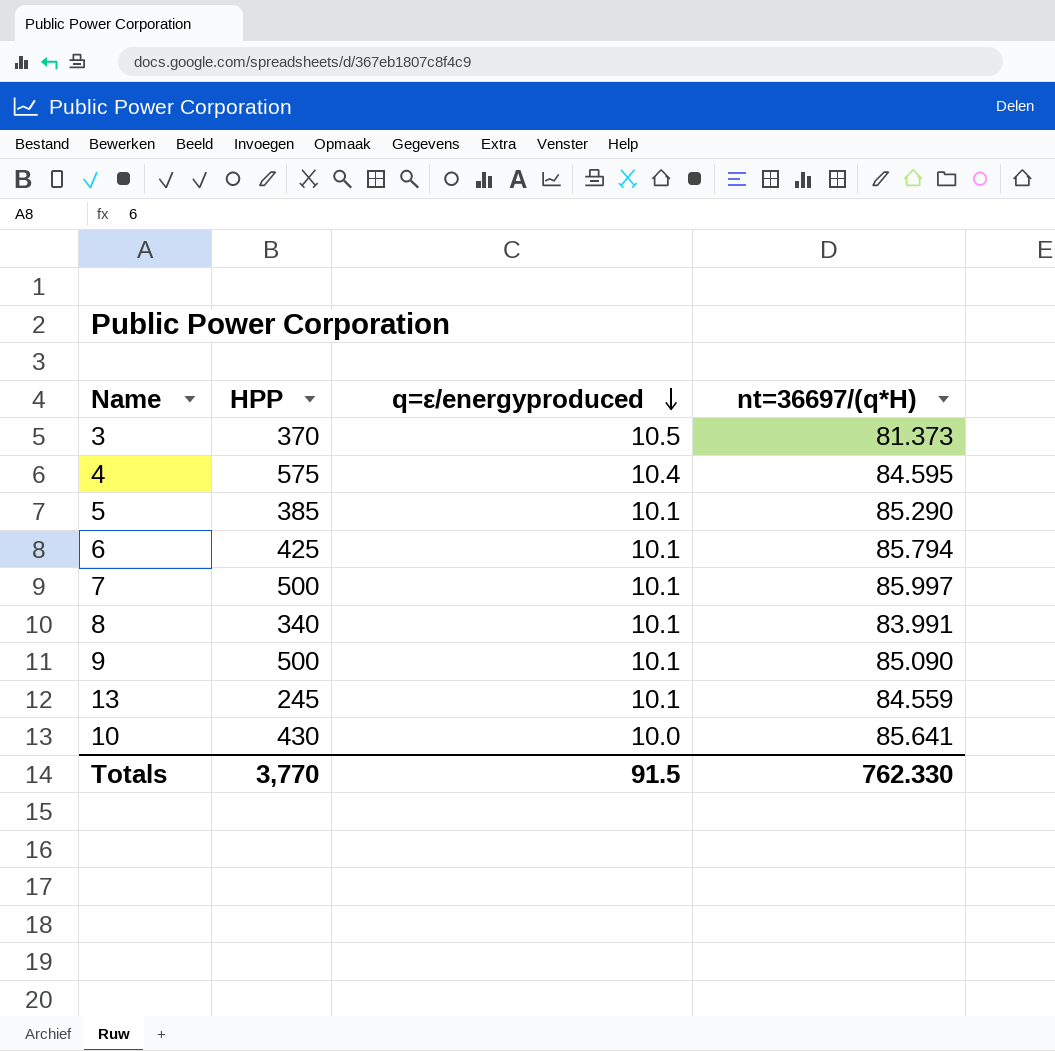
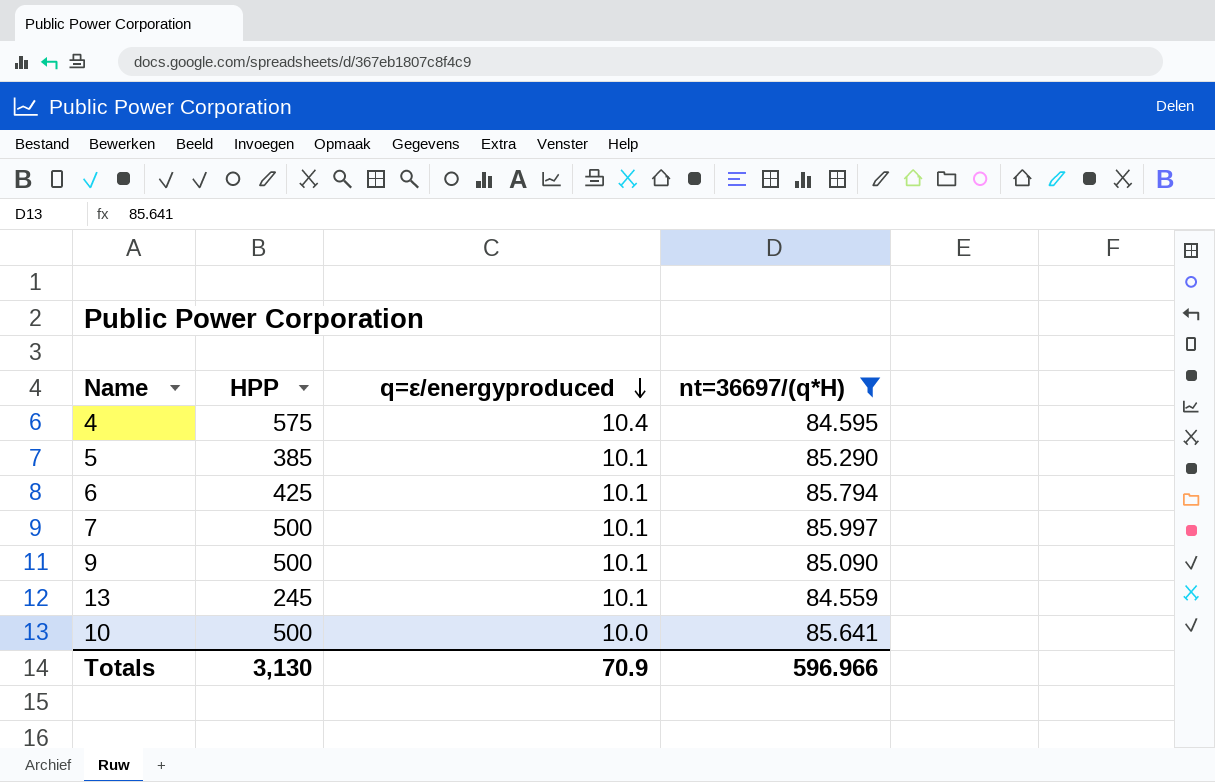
filter: none -> nt=36697/(q*H) >= 84.559
10 | HPP: 430 -> 500
Totals | HPP: 3,770 -> 3,130
Totals | q=ε/energyproduced: 91.5 -> 70.9
Totals | nt=36697/(q*H): 762.330 -> 596.966

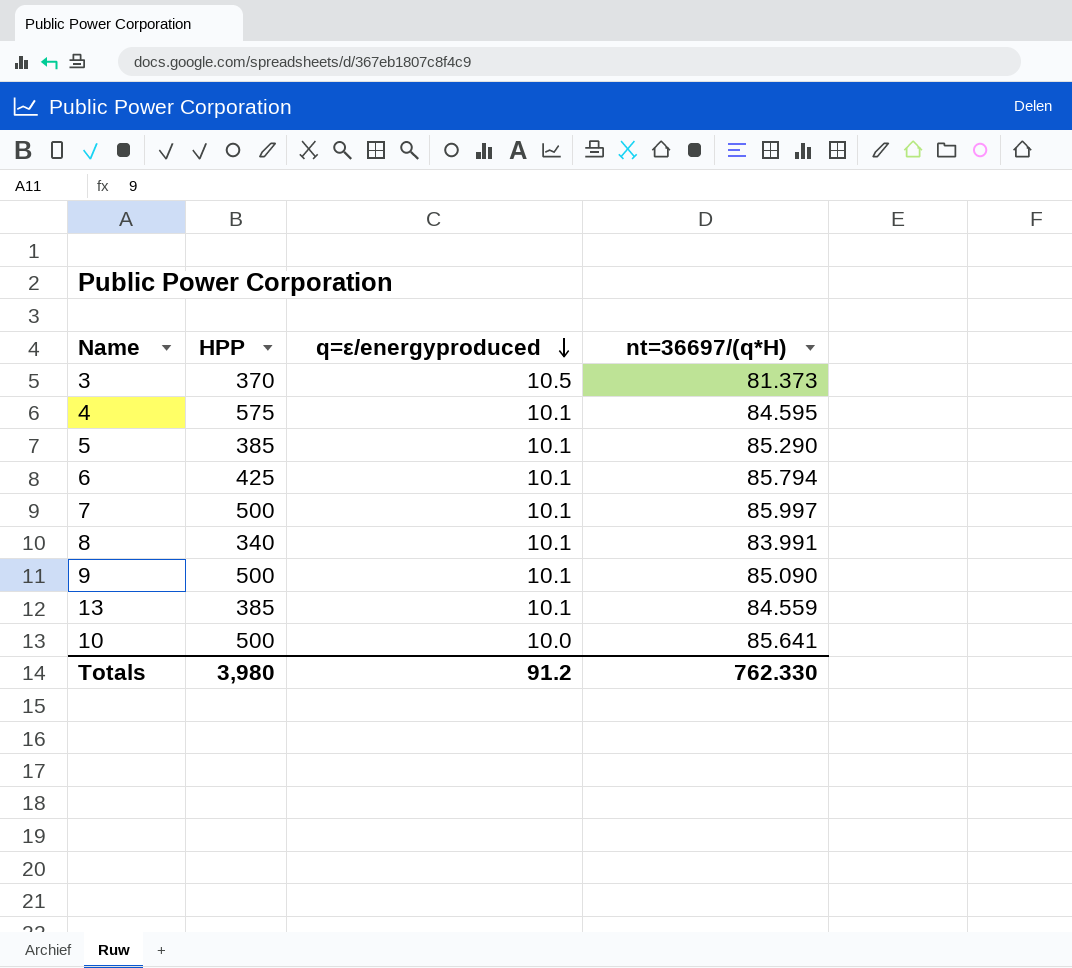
filter: nt=36697/(q*H) >= 84.559 -> none
4 | q=ε/energyproduced: 10.4 -> 10.1
13 | HPP: 245 -> 385
Totals | HPP: 3,130 -> 3,980
Totals | q=ε/energyproduced: 70.9 -> 91.2
Totals | nt=36697/(q*H): 596.966 -> 762.330

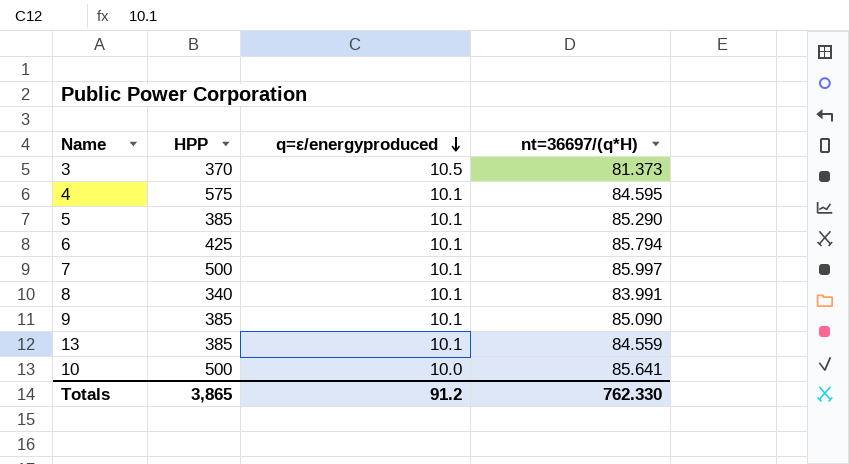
9 | HPP: 500 -> 385
Totals | HPP: 3,980 -> 3,865

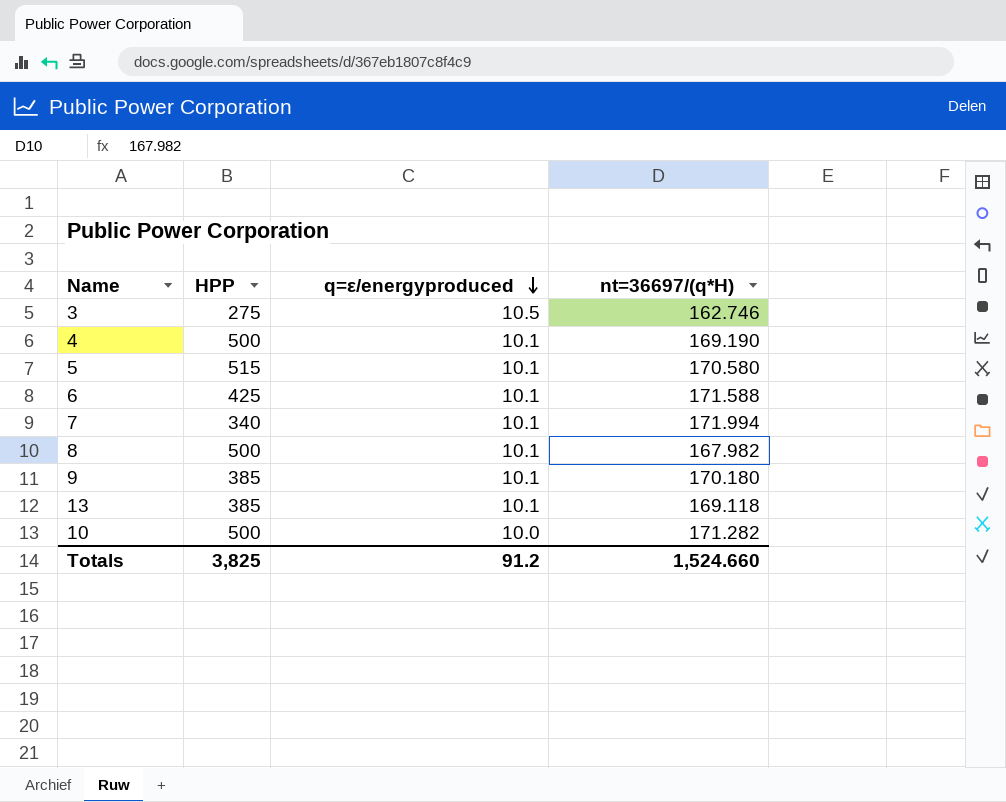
3 | HPP: 370 -> 275
3 | nt=36697/(q*H): 81.373 -> 162.746
4 | HPP: 575 -> 500
4 | nt=36697/(q*H): 84.595 -> 169.190
5 | HPP: 385 -> 515
5 | nt=36697/(q*H): 85.290 -> 170.580
6 | nt=36697/(q*H): 85.794 -> 171.588
7 | HPP: 500 -> 340
7 | nt=36697/(q*H): 85.997 -> 171.994
8 | HPP: 340 -> 500
8 | nt=36697/(q*H): 83.991 -> 167.982
9 | nt=36697/(q*H): 85.090 -> 170.180
13 | nt=36697/(q*H): 84.559 -> 169.118
10 | nt=36697/(q*H): 85.641 -> 171.282
Totals | HPP: 3,865 -> 3,825
Totals | nt=36697/(q*H): 762.330 -> 1,524.660

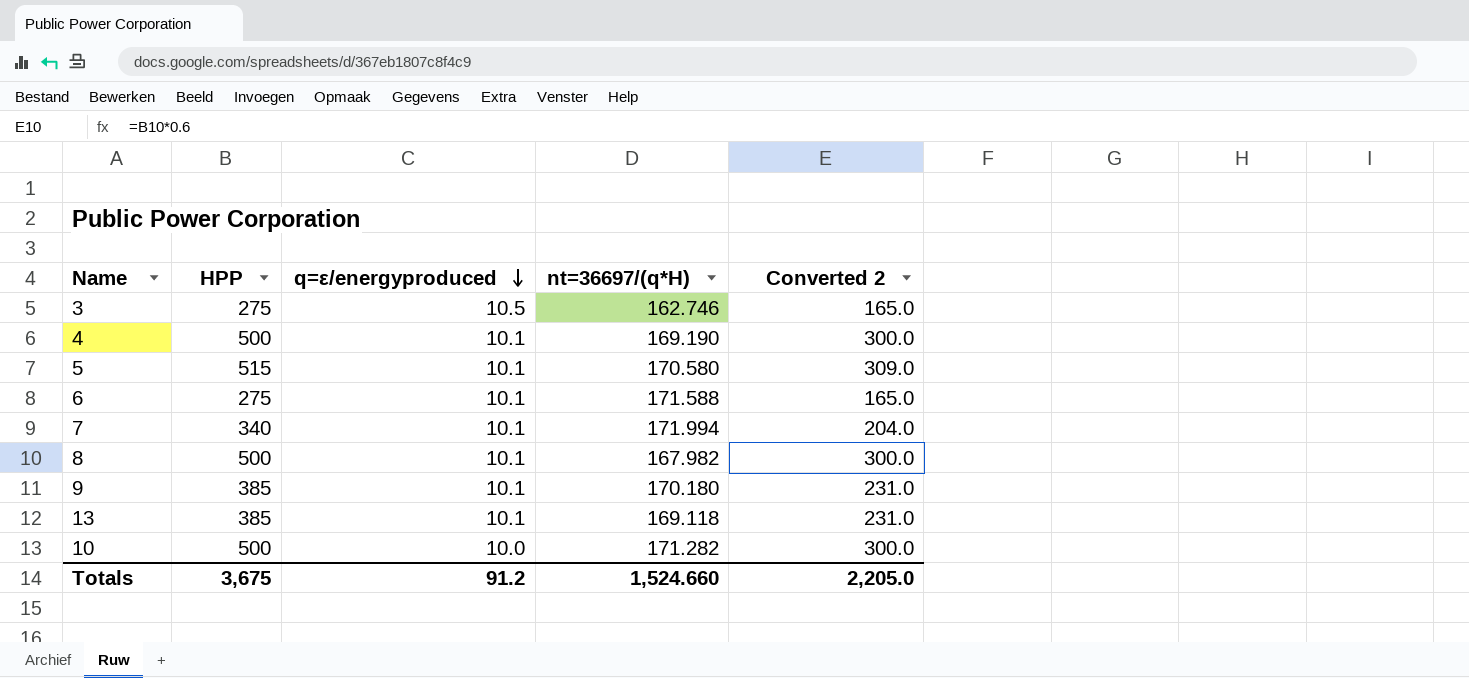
column Converted 2 | formula: none -> [HPP] * 0.6
6 | HPP: 425 -> 275
Totals | HPP: 3,825 -> 3,675

